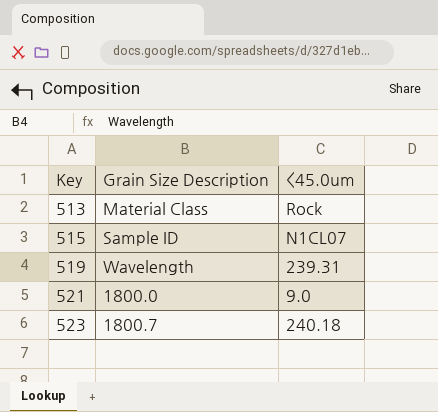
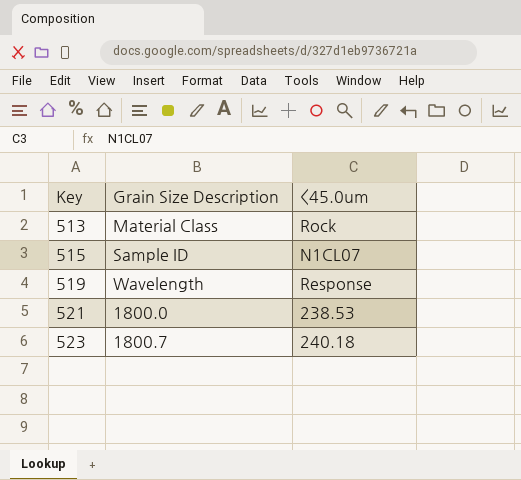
519 | <45.0um: 239.31 -> Response
521 | <45.0um: 9.0 -> 238.53

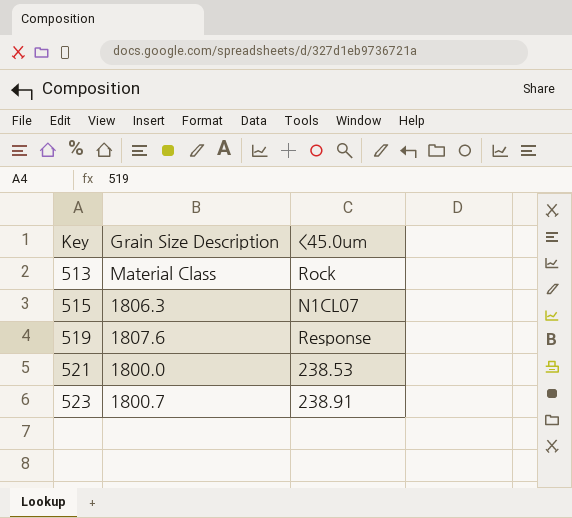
515 | Grain Size Description: Sample ID -> 1806.3
519 | Grain Size Description: Wavelength -> 1807.6
523 | <45.0um: 240.18 -> 238.91

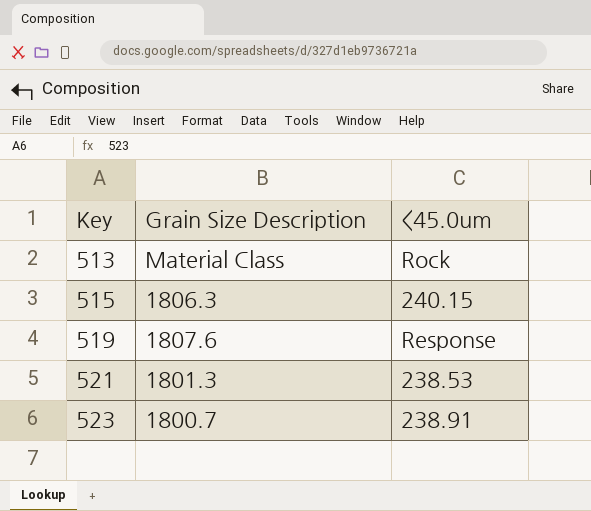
515 | <45.0um: N1CL07 -> 240.15
521 | Grain Size Description: 1800.0 -> 1801.3

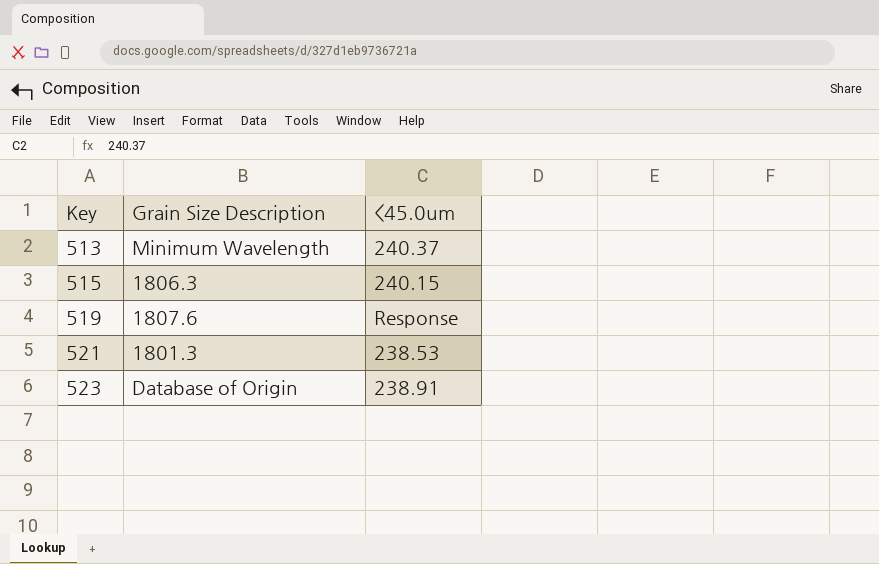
513 | Grain Size Description: Material Class -> Minimum Wavelength
513 | <45.0um: Rock -> 240.37
523 | Grain Size Description: 1800.7 -> Database of Origin

